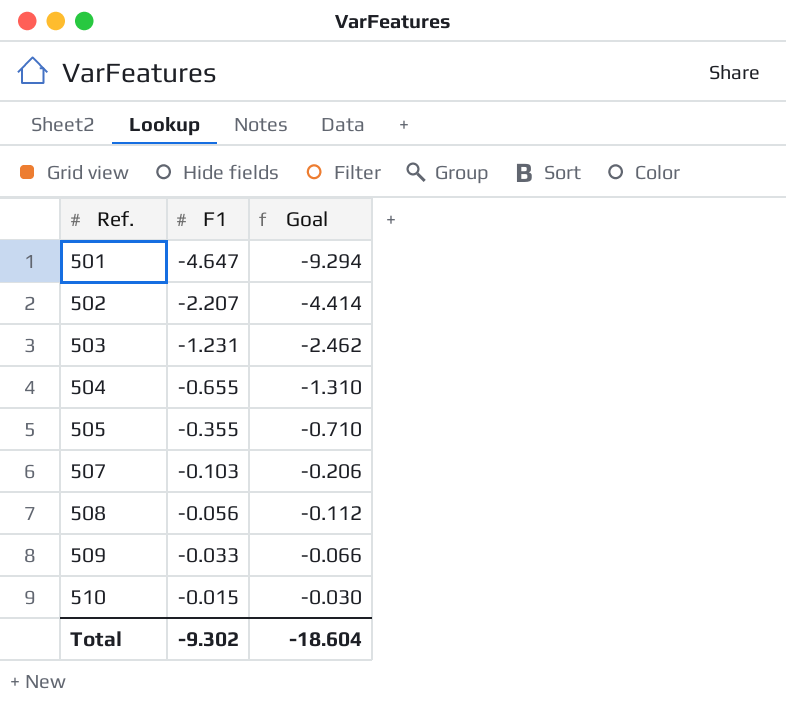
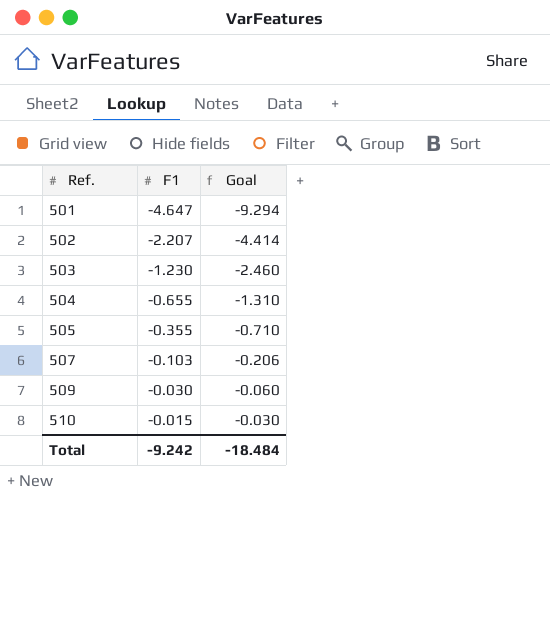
row 508: -0.056 | -0.112 -> none
503 | F1: -1.231 -> -1.230
503 | Goal: -2.462 -> -2.460
509 | F1: -0.033 -> -0.030
509 | Goal: -0.066 -> -0.060
Total | F1: -9.302 -> -9.242
Total | Goal: -18.604 -> -18.484

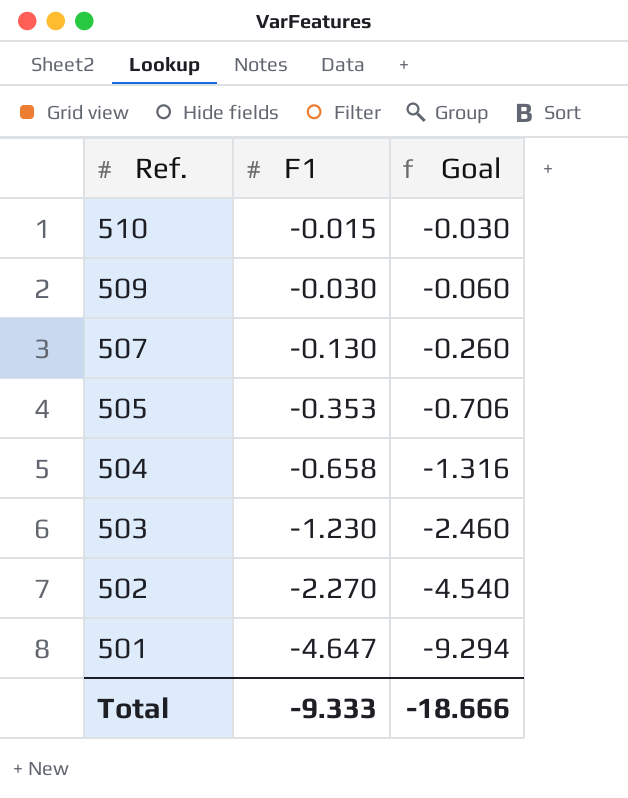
row order: Ref. ascending -> Ref. descending
507 | F1: -0.103 -> -0.130
507 | Goal: -0.206 -> -0.260
505 | F1: -0.355 -> -0.353
505 | Goal: -0.710 -> -0.706
504 | F1: -0.655 -> -0.658
504 | Goal: -1.310 -> -1.316
502 | F1: -2.207 -> -2.270
502 | Goal: -4.414 -> -4.540
Total | F1: -9.242 -> -9.333
Total | Goal: -18.484 -> -18.666

